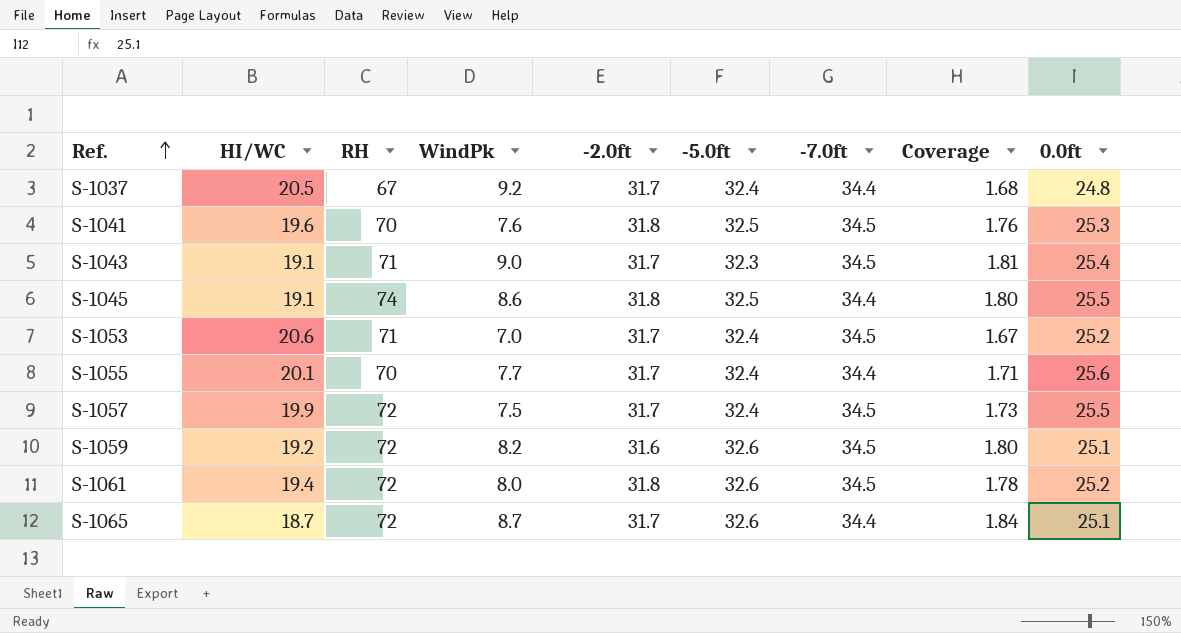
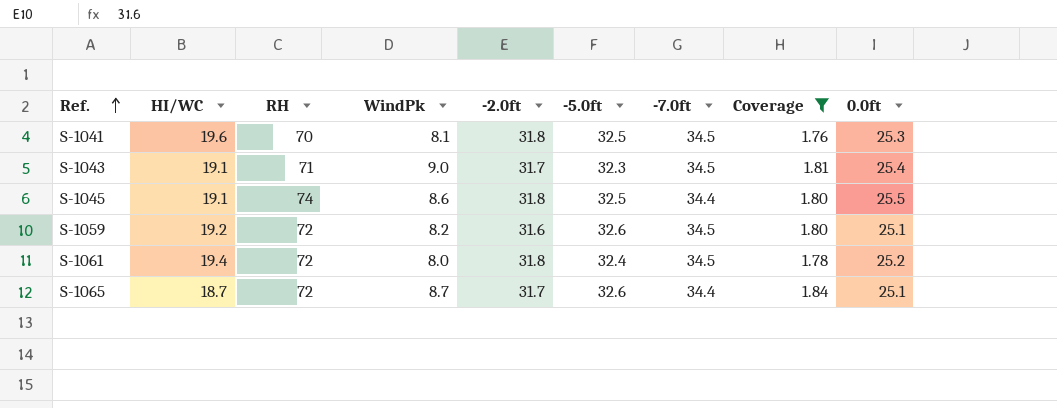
filter: none -> Coverage >= 1.76
S-1041 | WindPk: 7.6 -> 8.1
S-1061 | -5.0ft: 32.6 -> 32.4

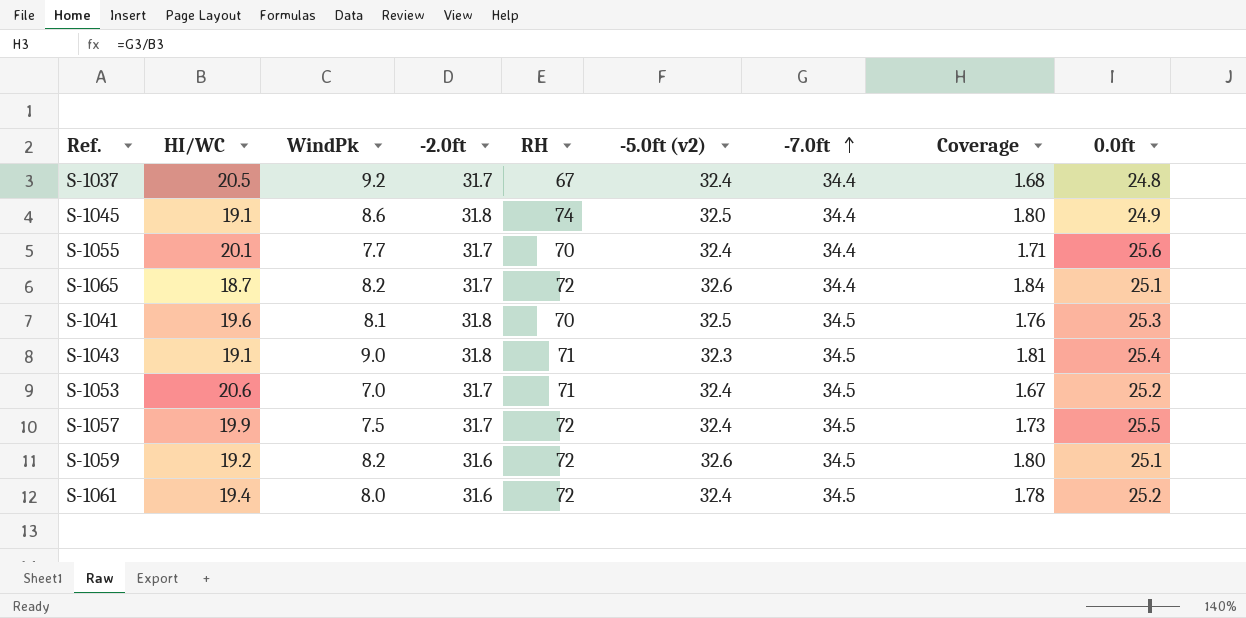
filter: Coverage >= 1.76 -> none
row order: Ref. ascending -> -7.0ft ascending
column RH | position: 3 -> 5
column name: -5.0ft -> -5.0ft (v2)
S-1045 | 0.0ft: 25.5 -> 24.9
S-1065 | WindPk: 8.7 -> 8.2
S-1043 | -2.0ft: 31.7 -> 31.8
S-1061 | -2.0ft: 31.8 -> 31.6

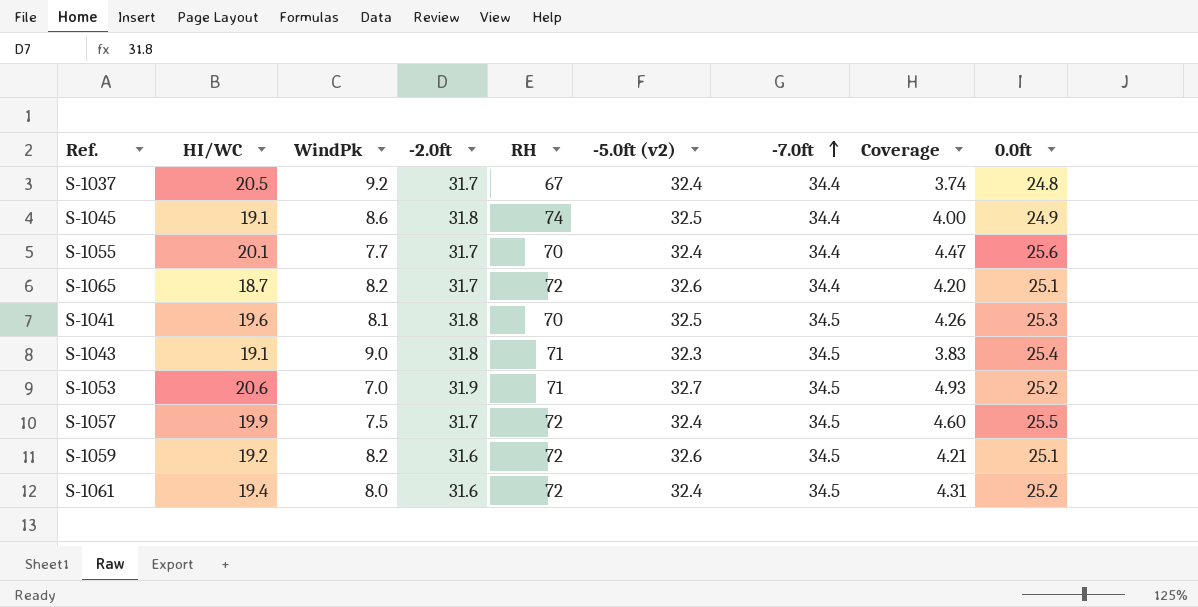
column Coverage | formula: [-7.0ft] / [HI/WC] -> [-7.0ft] / [WindPk]
S-1053 | -2.0ft: 31.7 -> 31.9
S-1053 | -5.0ft (v2): 32.4 -> 32.7

